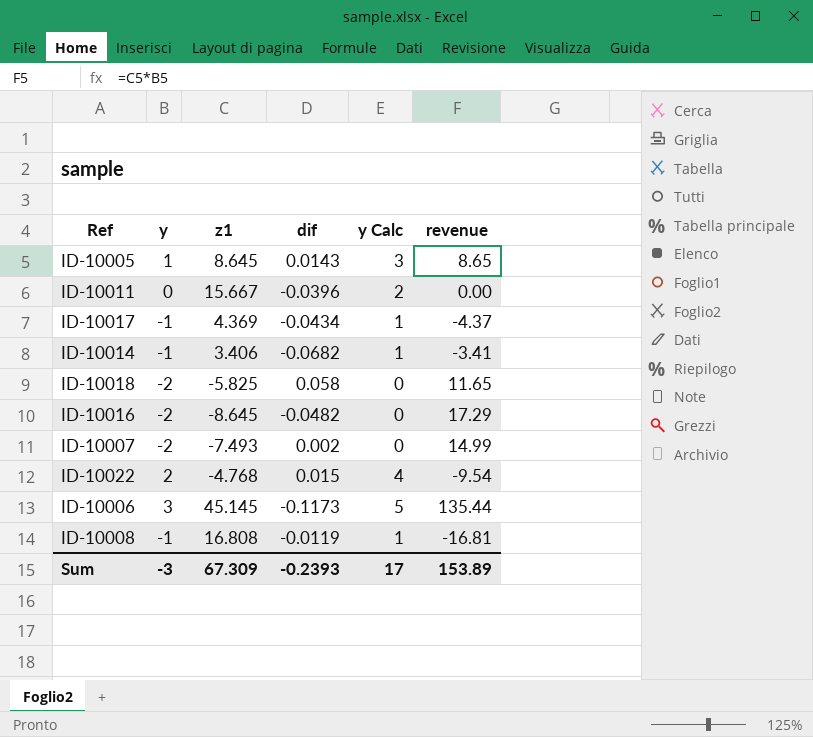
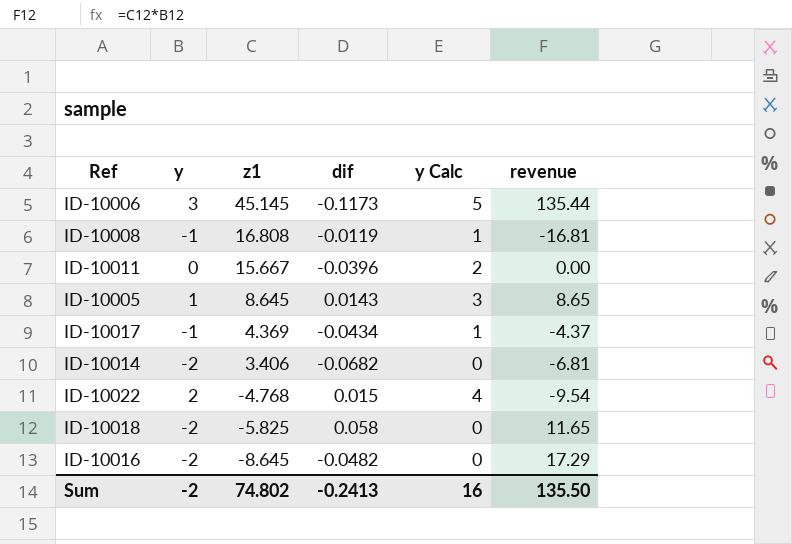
row order: none -> z1 descending
row ID-10007: -2 | -7.493 | 0.002 | 0 | 14.99 -> none
ID-10014 | y: -1 -> -2
ID-10014 | y Calc: 1 -> 0
ID-10014 | revenue: -3.41 -> -6.81
Sum | y: -3 -> -2
Sum | z1: 67.309 -> 74.802
Sum | dif: -0.2393 -> -0.2413
Sum | y Calc: 17 -> 16
Sum | revenue: 153.89 -> 135.50

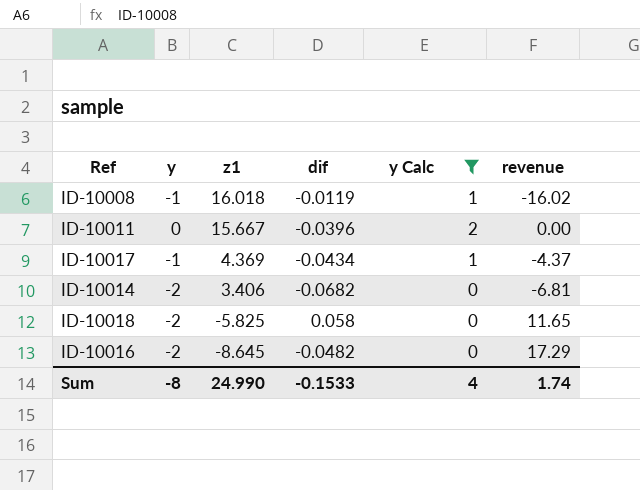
filter: none -> y Calc <= 2
ID-10008 | z1: 16.808 -> 16.018
ID-10008 | revenue: -16.81 -> -16.02
Sum | y: -2 -> -8
Sum | z1: 74.802 -> 24.990
Sum | dif: -0.2413 -> -0.1533
Sum | y Calc: 16 -> 4
Sum | revenue: 135.50 -> 1.74

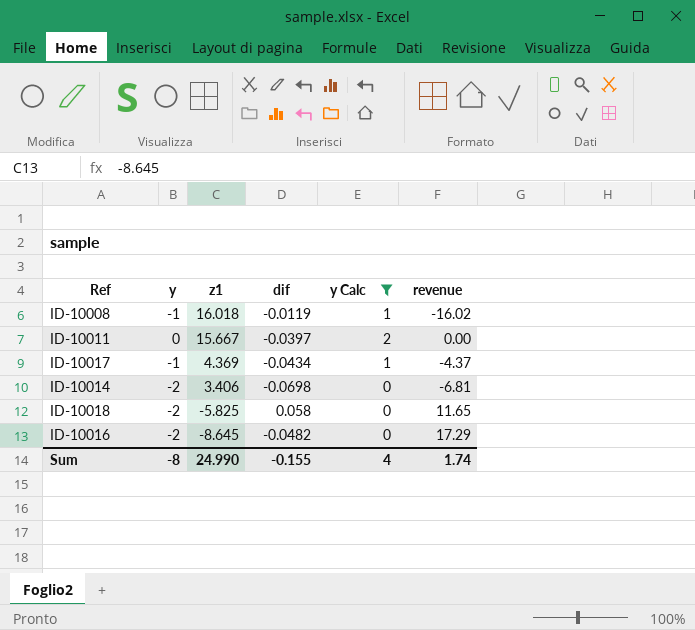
ID-10011 | dif: -0.0396 -> -0.0397
ID-10014 | dif: -0.0682 -> -0.0698
Sum | dif: -0.1533 -> -0.155

